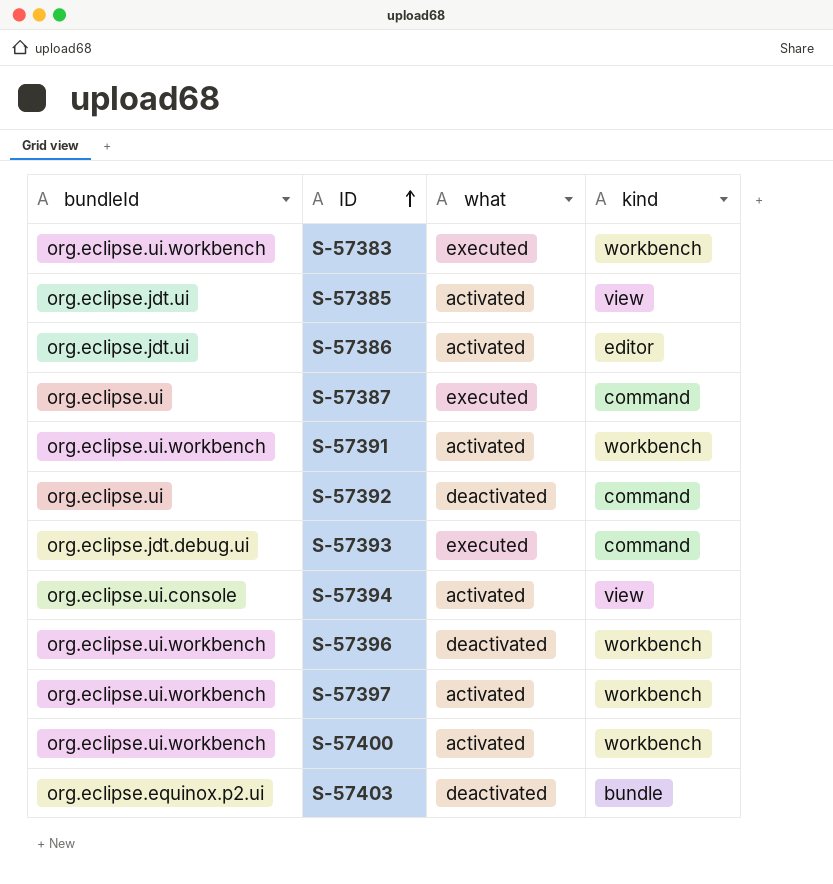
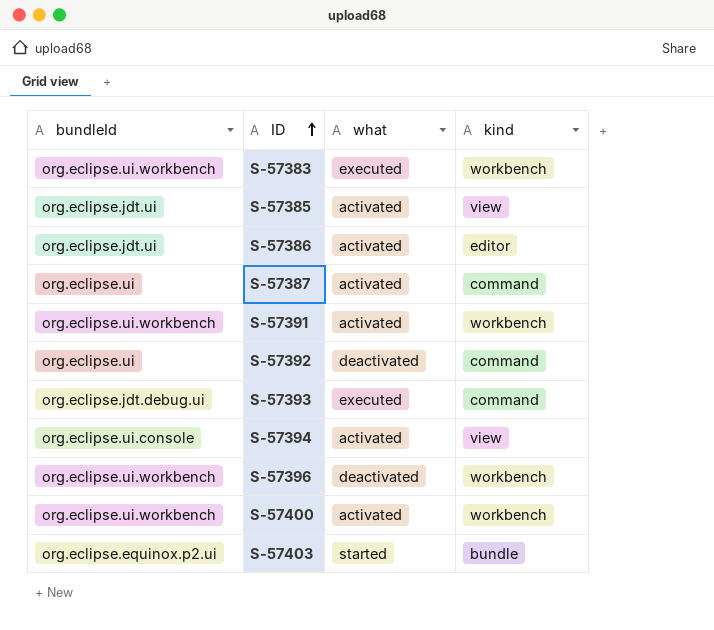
row S-57397: org.eclipse.ui.workbench | activated | workbench -> none
S-57387 | what: executed -> activated
S-57403 | what: deactivated -> started

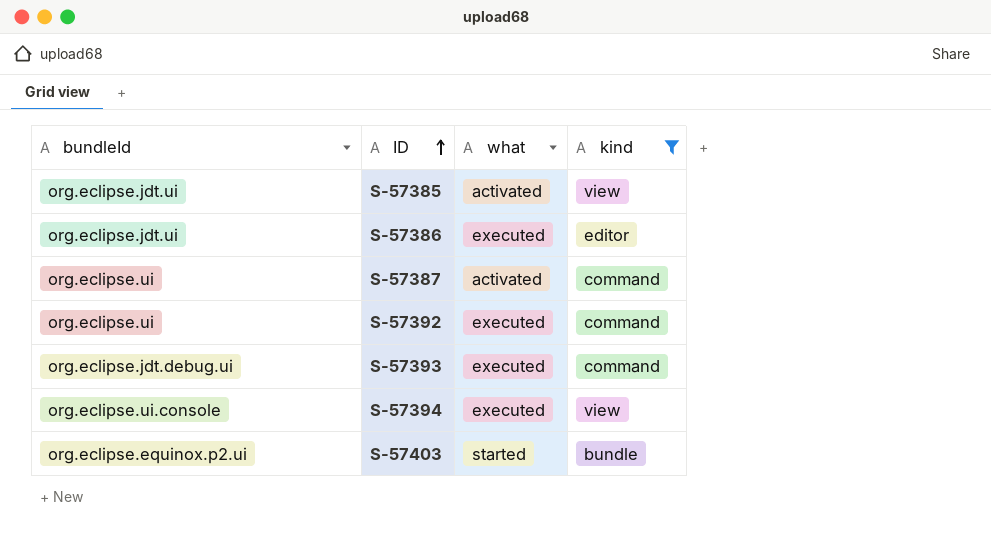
filter: none -> kind != workbench
S-57386 | what: activated -> executed
S-57392 | what: deactivated -> executed
S-57394 | what: activated -> executed

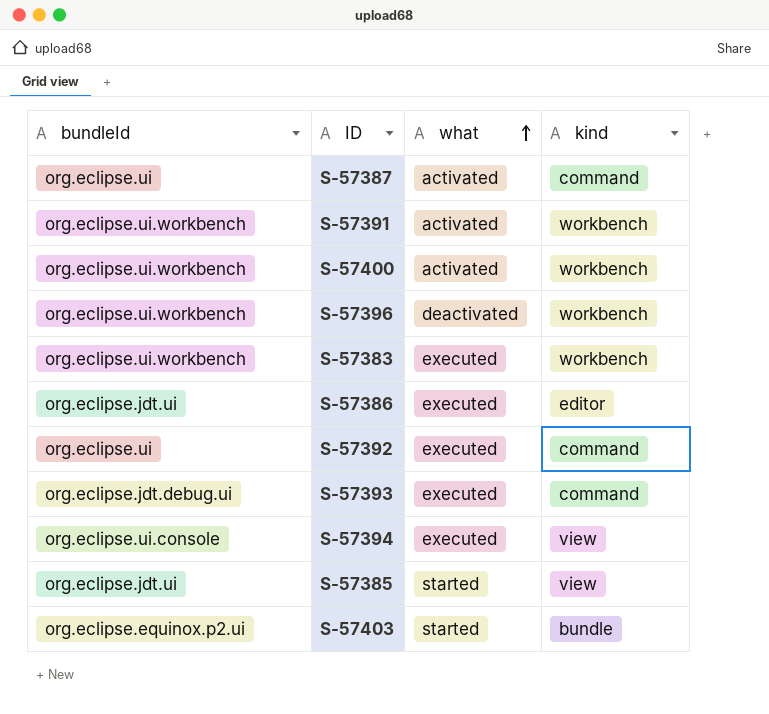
filter: kind != workbench -> none
row order: ID ascending -> what ascending
S-57385 | what: activated -> started

